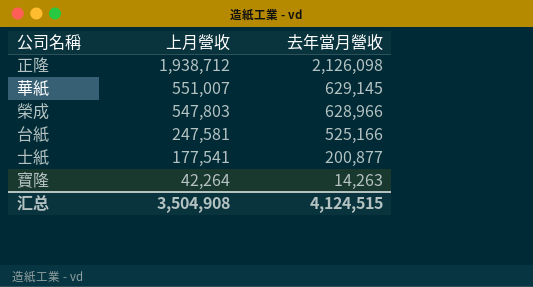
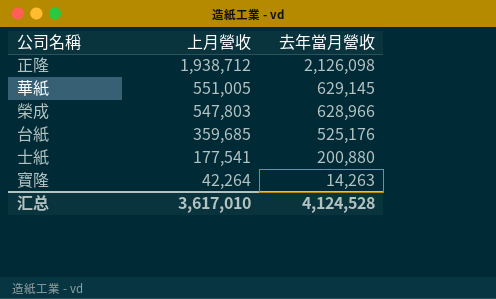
華紙 | 上月營收: 551,007 -> 551,005
台紙 | 上月營收: 247,581 -> 359,685
台紙 | 去年當月營收: 525,166 -> 525,176
士紙 | 去年當月營收: 200,877 -> 200,880
汇总 | 上月營收: 3,504,908 -> 3,617,010
汇总 | 去年當月營收: 4,124,515 -> 4,124,528

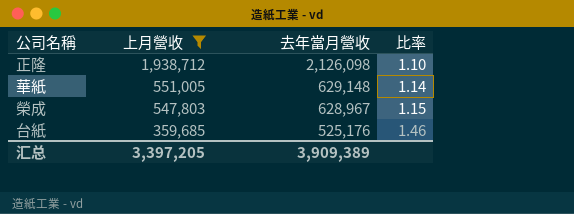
filter: none -> 上月營收 >= 359,685
column 比率 | formula: none -> [去年當月營收] / [上月營收]
華紙 | 去年當月營收: 629,145 -> 629,148
榮成 | 去年當月營收: 628,966 -> 628,967
汇总 | 上月營收: 3,617,010 -> 3,397,205
汇总 | 去年當月營收: 4,124,528 -> 3,909,389

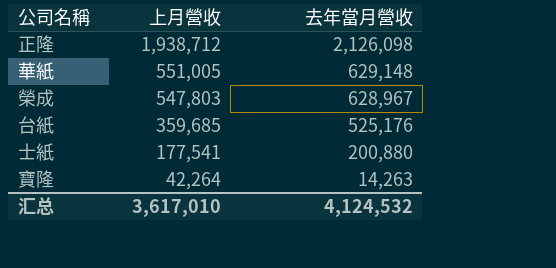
filter: 上月營收 >= 359,685 -> none
column 比率 | formula: [去年當月營收] / [上月營收] -> none
汇总 | 上月營收: 3,397,205 -> 3,617,010
汇总 | 去年當月營收: 3,909,389 -> 4,124,532

